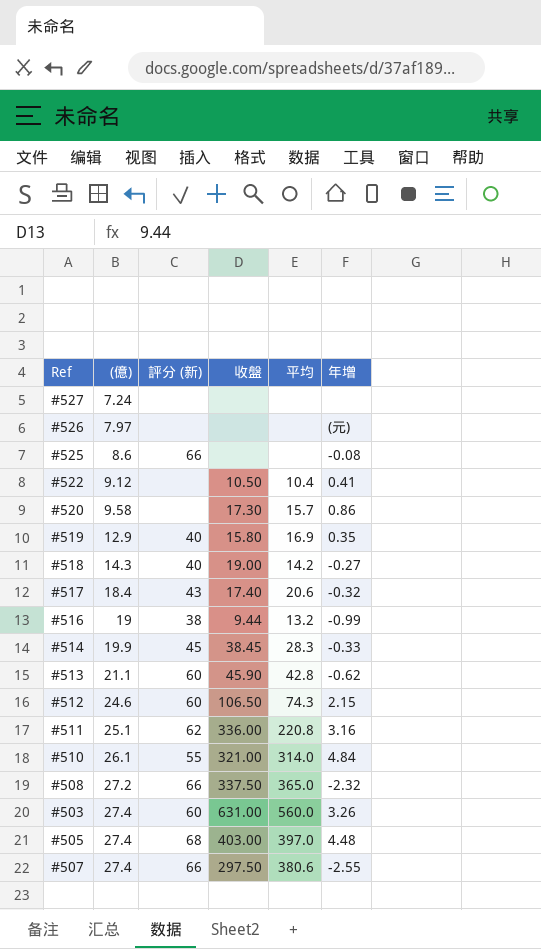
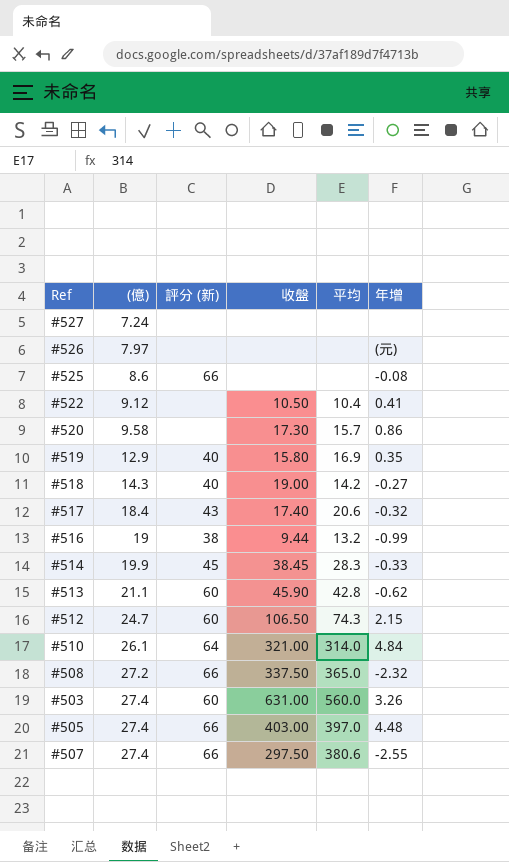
row #511: 25.1 | 62 | 336.00 | 220.8 | 3.16 -> none
#512 | (億): 24.6 -> 24.7
#510 | 評分 (新): 55 -> 64
#505 | 評分 (新): 68 -> 66

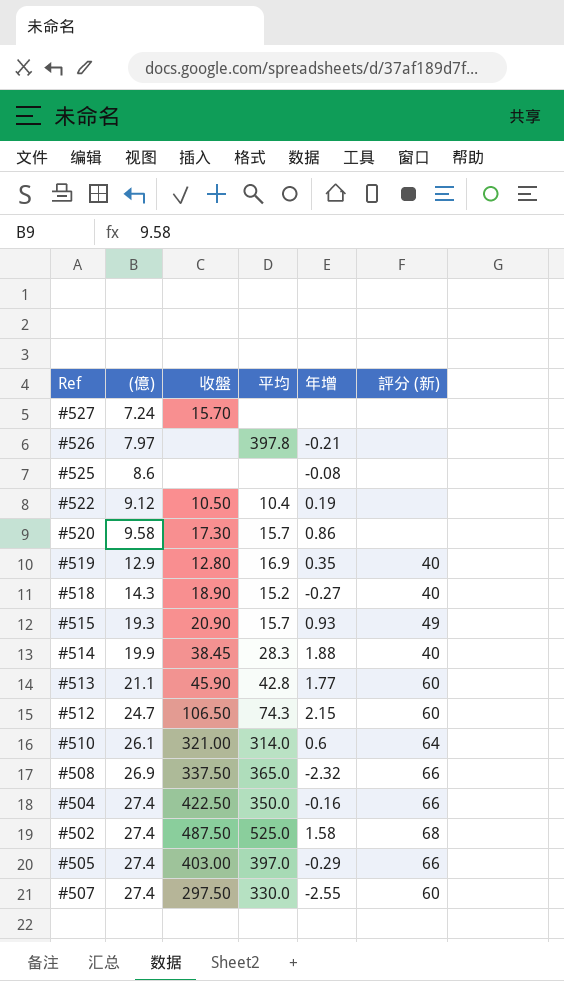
column 評分 (新) | position: 3 -> 6
row #517: 18.4 | 43 | 17.40 | 20.6 | -0.32 -> none
row #516: 19 | 38 | 9.44 | 13.2 | -0.99 -> none
row #503: 27.4 | 60 | 631.00 | 560.0 | 3.26 -> none
#527 | 收盤: none -> 15.70
#526 | 平均: none -> 397.8
#526 | 年增: (元) -> -0.21
#525 | 評分 (新): 66 -> none
#522 | 年增: 0.41 -> 0.19
#519 | 收盤: 15.80 -> 12.80
#518 | 收盤: 19.00 -> 18.90
#518 | 平均: 14.2 -> 15.2
row #515: none -> 19.3 | 20.90 | 15.7 | 0.93 | 49
#514 | 年增: -0.33 -> 1.88
#514 | 評分 (新): 45 -> 40
#513 | 年增: -0.62 -> 1.77
#510 | 年增: 4.84 -> 0.6
#508 | (億): 27.2 -> 26.9
row #504: none -> 27.4 | 422.50 | 350.0 | -0.16 | 66
row #502: none -> 27.4 | 487.50 | 525.0 | 1.58 | 68
#505 | 年增: 4.48 -> -0.29
#507 | 平均: 380.6 -> 330.0
#507 | 評分 (新): 66 -> 60

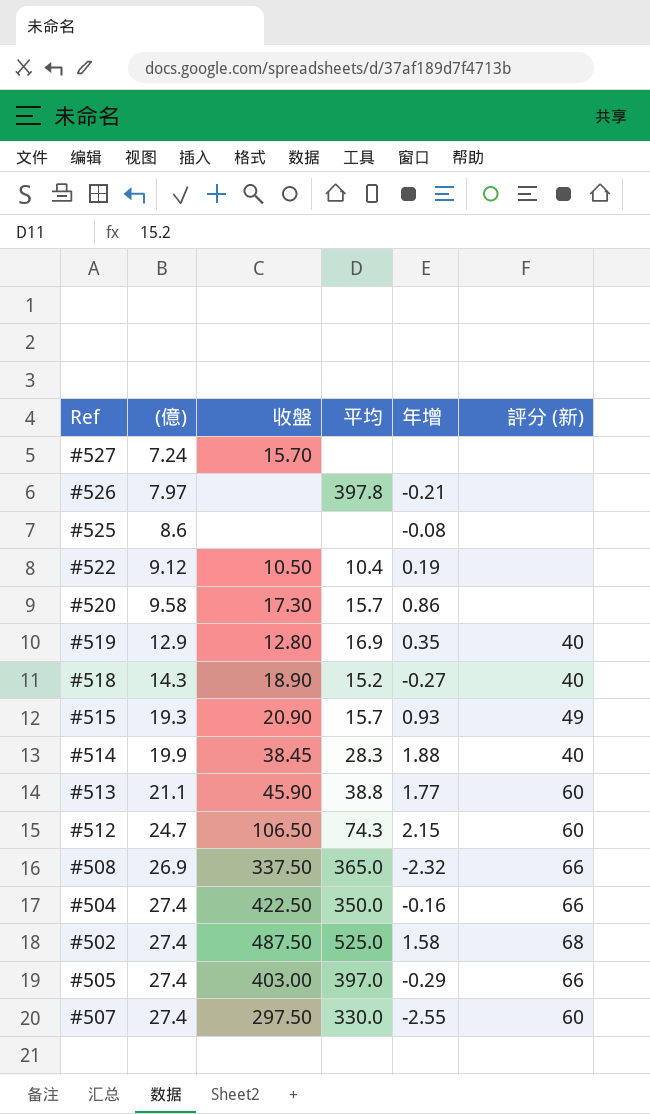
row #510: 26.1 | 321.00 | 314.0 | 0.6 | 64 -> none
#513 | 平均: 42.8 -> 38.8

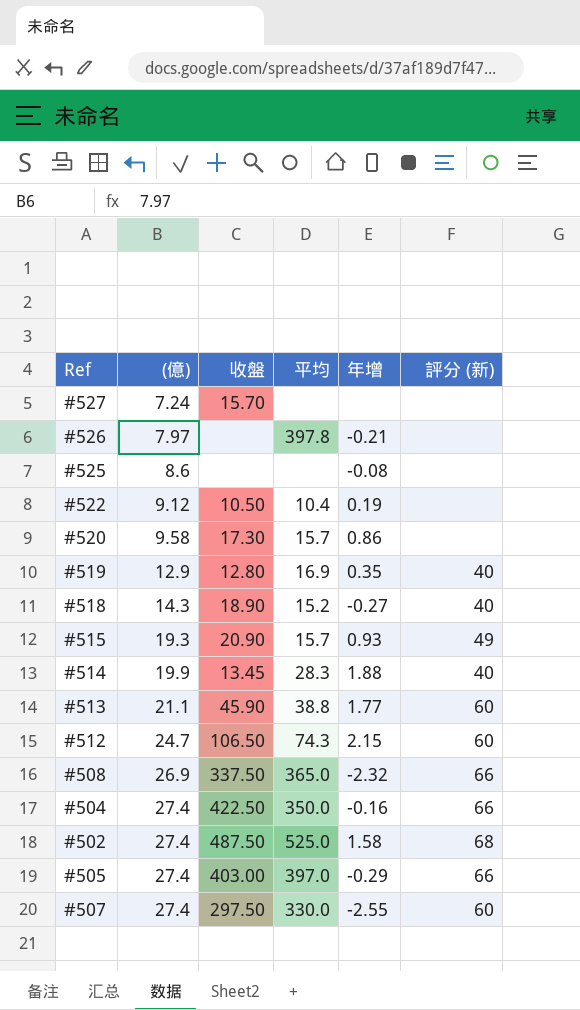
#514 | 收盤: 38.45 -> 13.45

